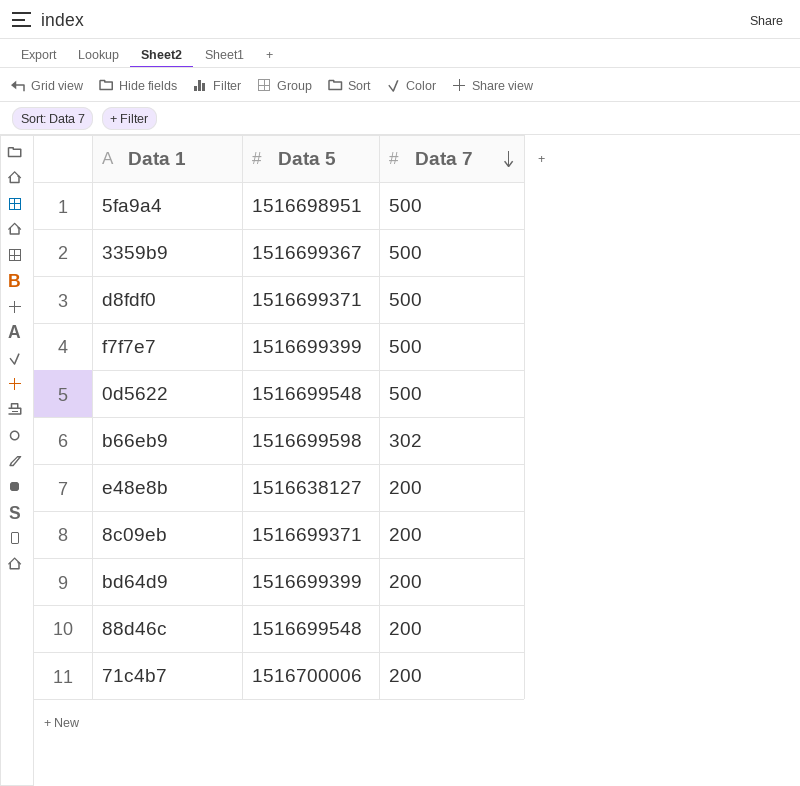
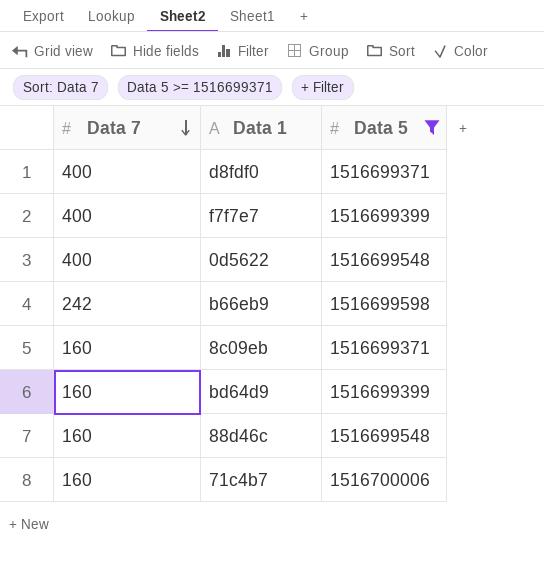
filter: none -> Data 5 >= 1516699371
column Data 7 | position: 3 -> 1
d8fdf0 | Data 7: 500 -> 400
f7f7e7 | Data 7: 500 -> 400
0d5622 | Data 7: 500 -> 400
b66eb9 | Data 7: 302 -> 242
8c09eb | Data 7: 200 -> 160
bd64d9 | Data 7: 200 -> 160
88d46c | Data 7: 200 -> 160
71c4b7 | Data 7: 200 -> 160

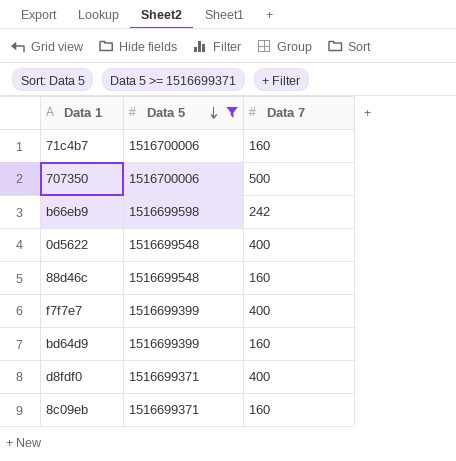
row order: Data 7 descending -> Data 5 descending
column Data 7 | position: 1 -> 3
row 707350: none -> 1516700006 | 500

